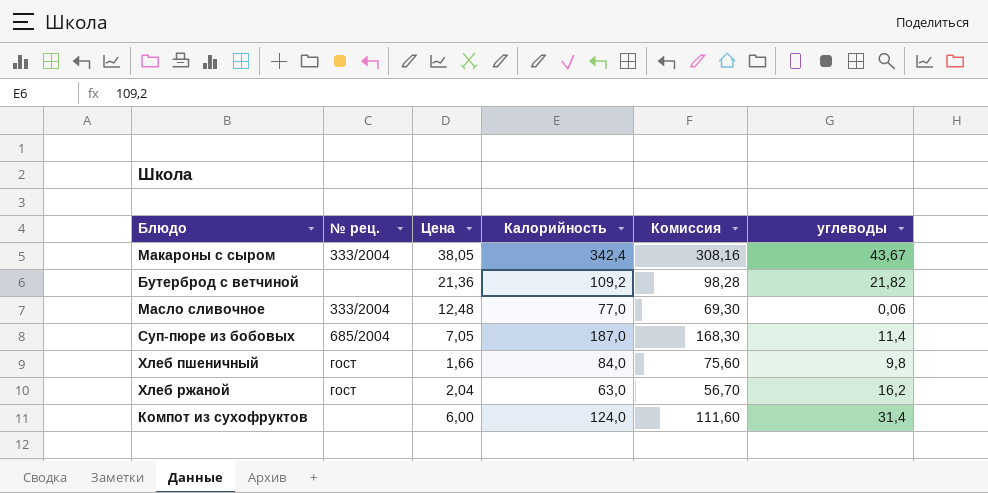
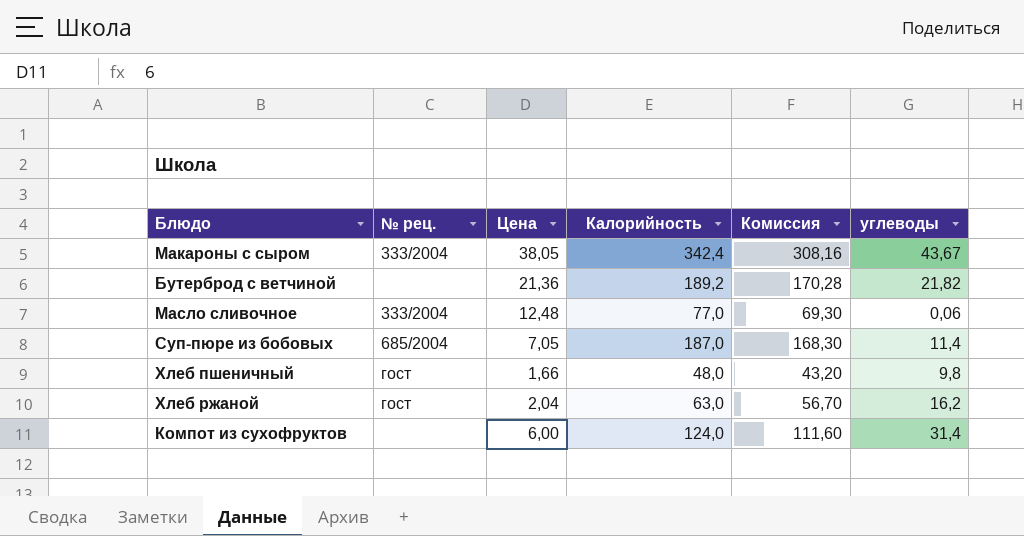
Бутерброд с ветчиной | Калорийность: 109,2 -> 189,2
Бутерброд с ветчиной | Комиссия: 98,28 -> 170,28
Хлеб пшеничный | Калорийность: 84,0 -> 48,0
Хлеб пшеничный | Комиссия: 75,60 -> 43,20

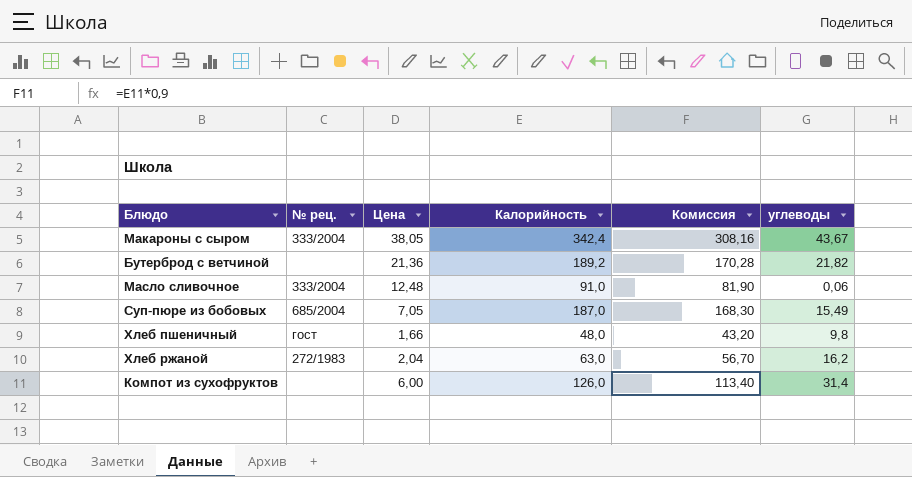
Масло сливочное | Калорийность: 77,0 -> 91,0
Масло сливочное | Комиссия: 69,30 -> 81,90
Суп-пюре из бобовых | углеводы: 11,4 -> 15,49
Хлеб ржаной | № рец.: гост -> 272/1983
Компот из сухофруктов | Калорийность: 124,0 -> 126,0
Компот из сухофруктов | Комиссия: 111,60 -> 113,40

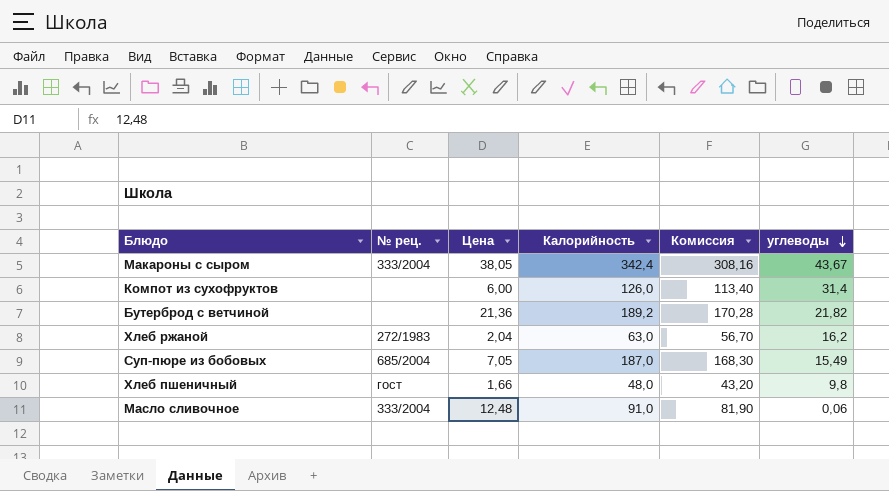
row order: none -> углеводы descending

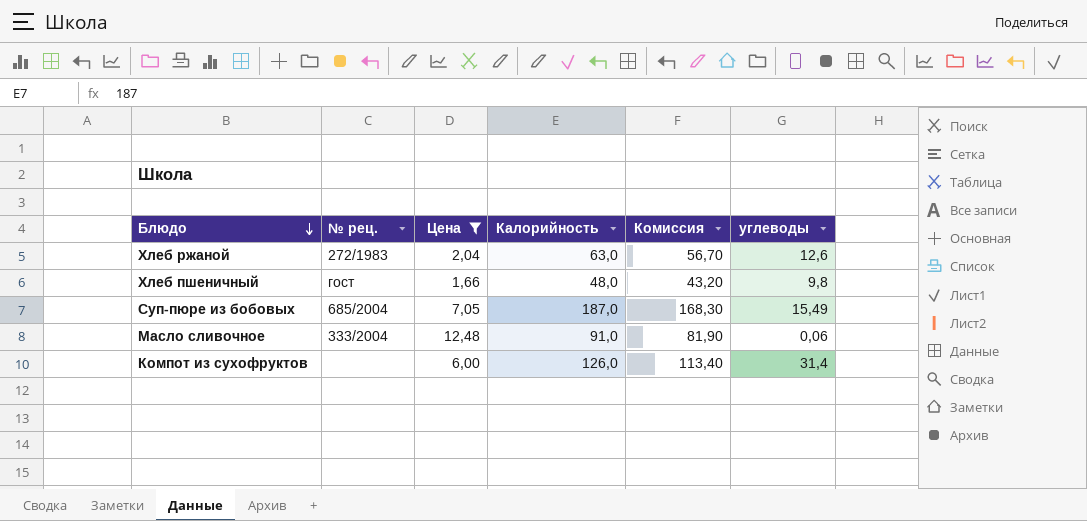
filter: none -> Цена <= 12,48
row order: углеводы descending -> Блюдо descending
Хлеб ржаной | углеводы: 16,2 -> 12,6

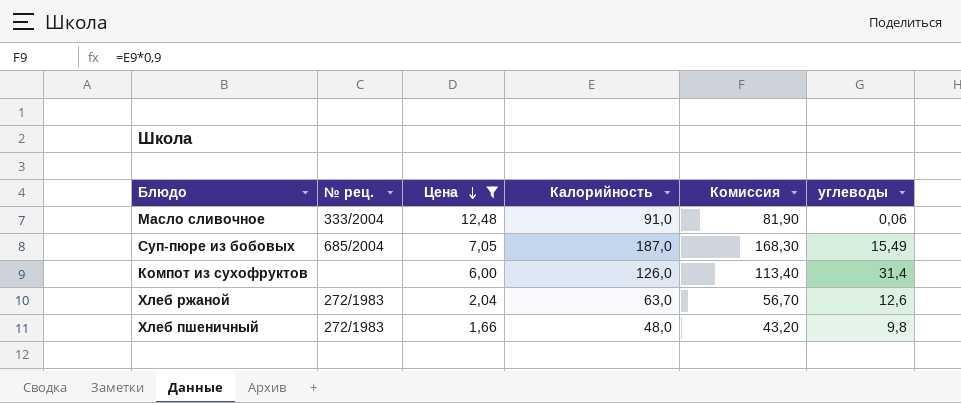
row order: Блюдо descending -> Цена descending
Хлеб пшеничный | № рец.: гост -> 272/1983

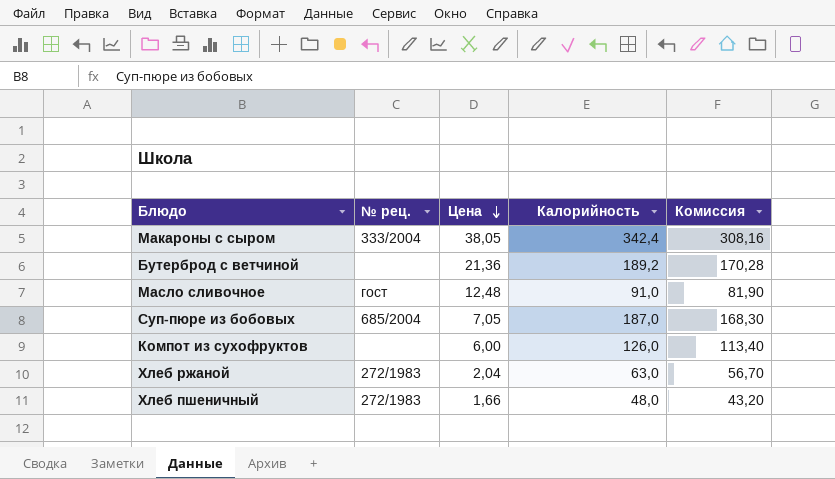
filter: Цена <= 12,48 -> none
column углеводы | position: 6 -> none
Масло сливочное | № рец.: 333/2004 -> гост

